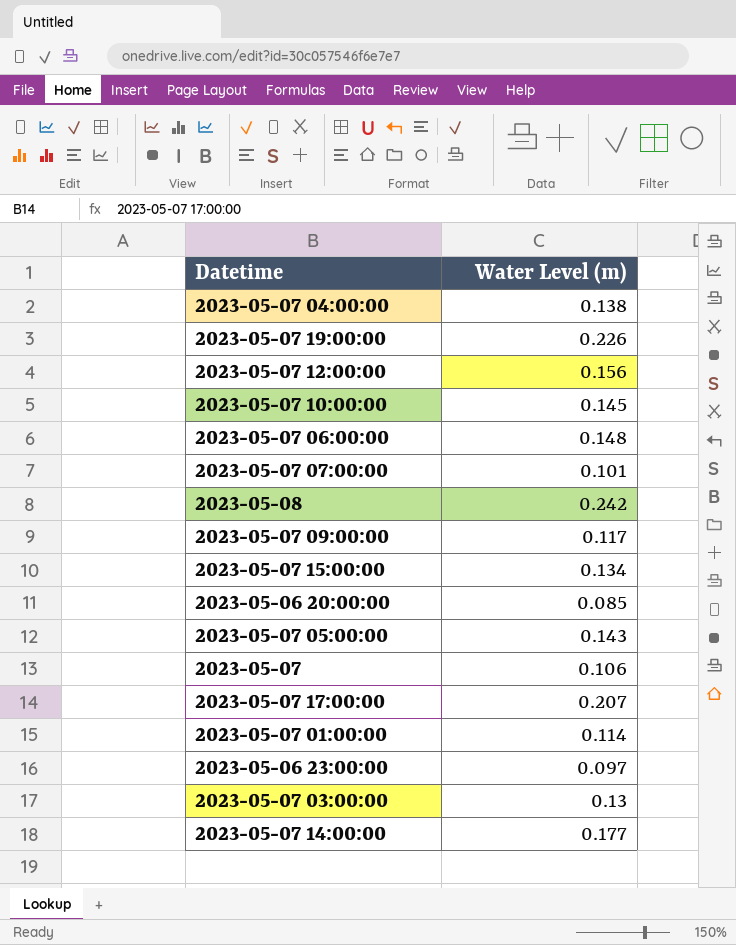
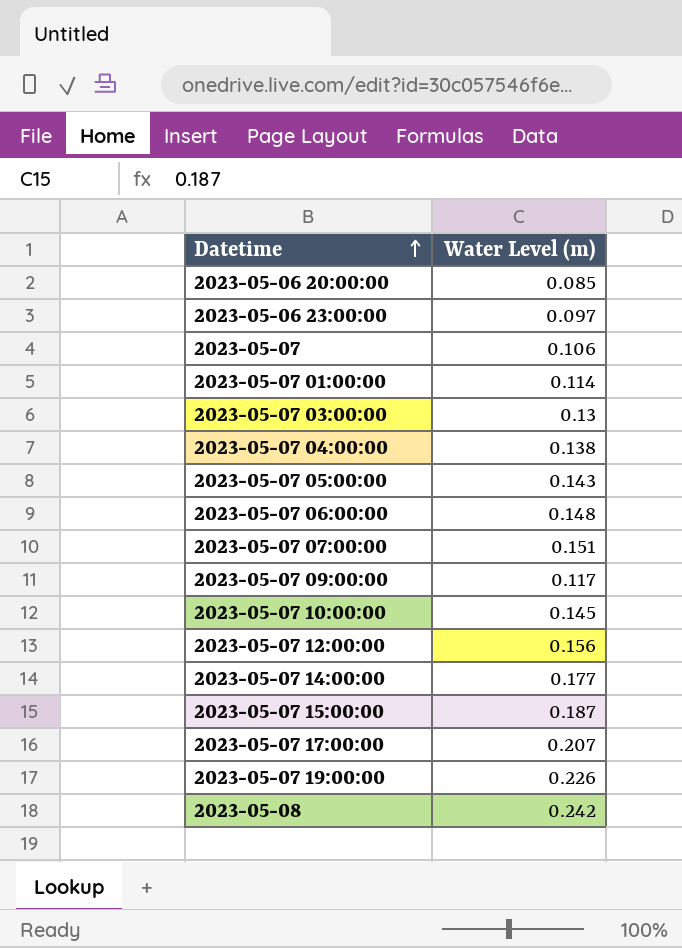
row order: none -> Datetime ascending
2023-05-07 07:00:00 | Water Level (m): 0.101 -> 0.151
2023-05-07 15:00:00 | Water Level (m): 0.134 -> 0.187

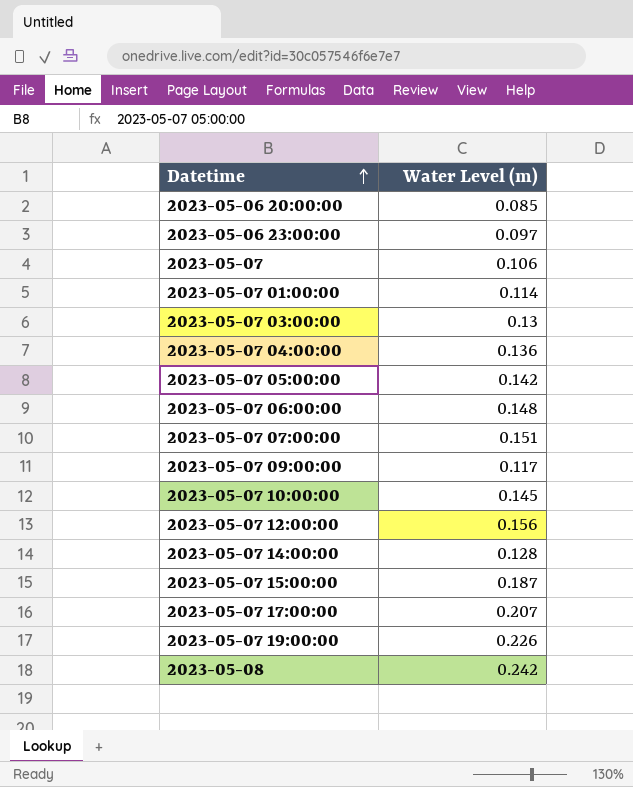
2023-05-07 04:00:00 | Water Level (m): 0.138 -> 0.136
2023-05-07 05:00:00 | Water Level (m): 0.143 -> 0.142
2023-05-07 14:00:00 | Water Level (m): 0.177 -> 0.128

